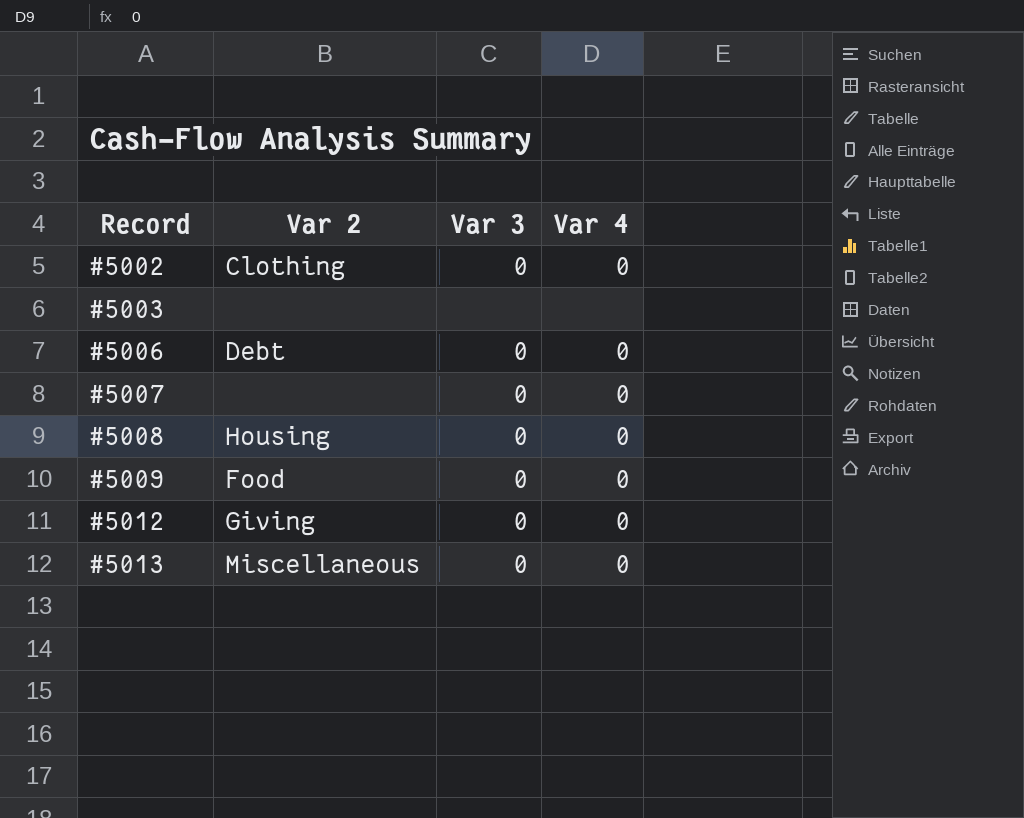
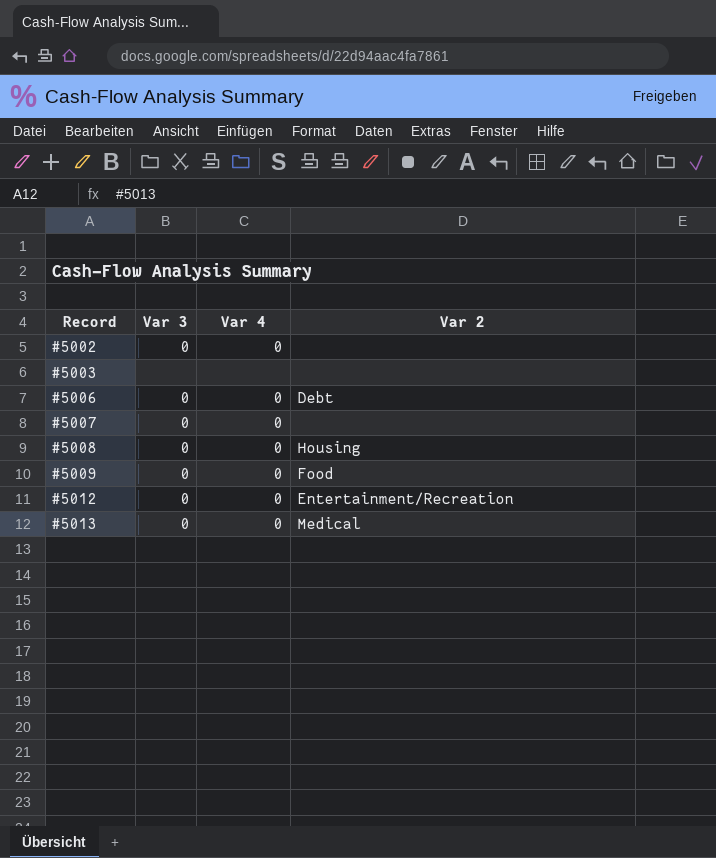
column Var 2 | position: 2 -> 4
#5002 | Var 2: Clothing -> none
#5012 | Var 2: Giving -> Entertainment/Recreation
#5013 | Var 2: Miscellaneous -> Medical

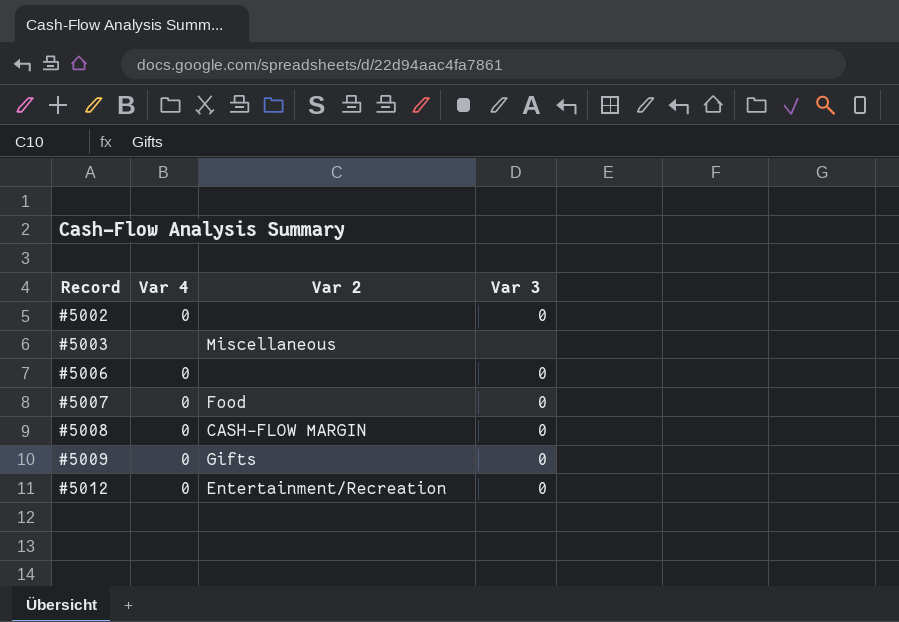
column Var 3 | position: 2 -> 4
row #5013: 0 | 0 | Medical -> none
#5003 | Var 2: none -> Miscellaneous
#5006 | Var 2: Debt -> none
#5007 | Var 2: none -> Food
#5008 | Var 2: Housing -> CASH-FLOW MARGIN
#5009 | Var 2: Food -> Gifts

